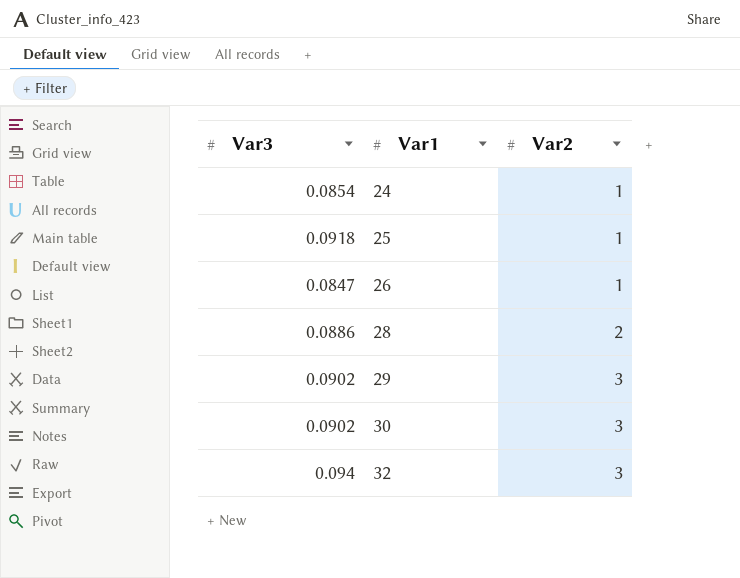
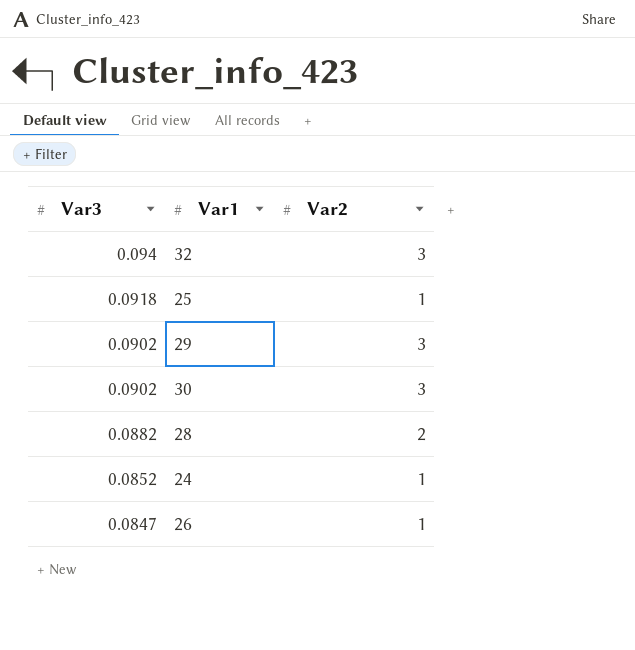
row order: Var1 ascending -> Var3 descending
28 | Var3: 0.0886 -> 0.0882
24 | Var3: 0.0854 -> 0.0852

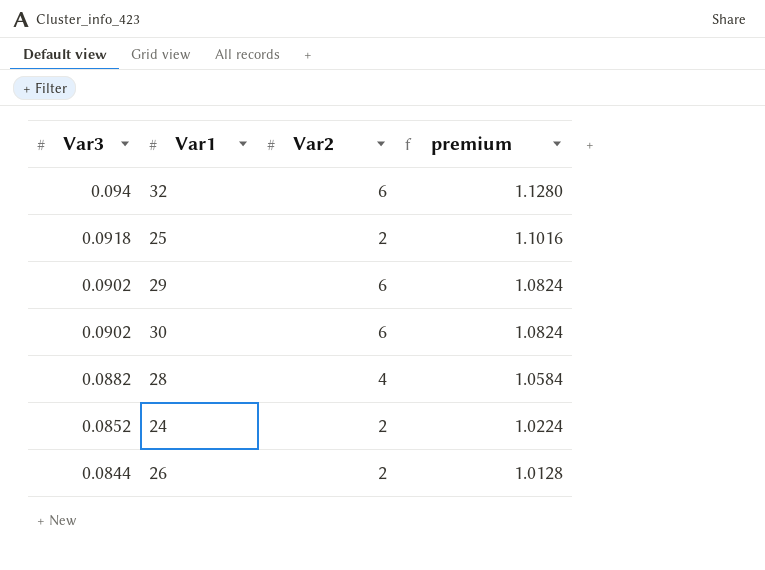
column premium | formula: none -> [Var3] * 12
32 | Var2: 3 -> 6
25 | Var2: 1 -> 2
29 | Var2: 3 -> 6
30 | Var2: 3 -> 6
28 | Var2: 2 -> 4
24 | Var2: 1 -> 2
26 | Var3: 0.0847 -> 0.0844
26 | Var2: 1 -> 2

